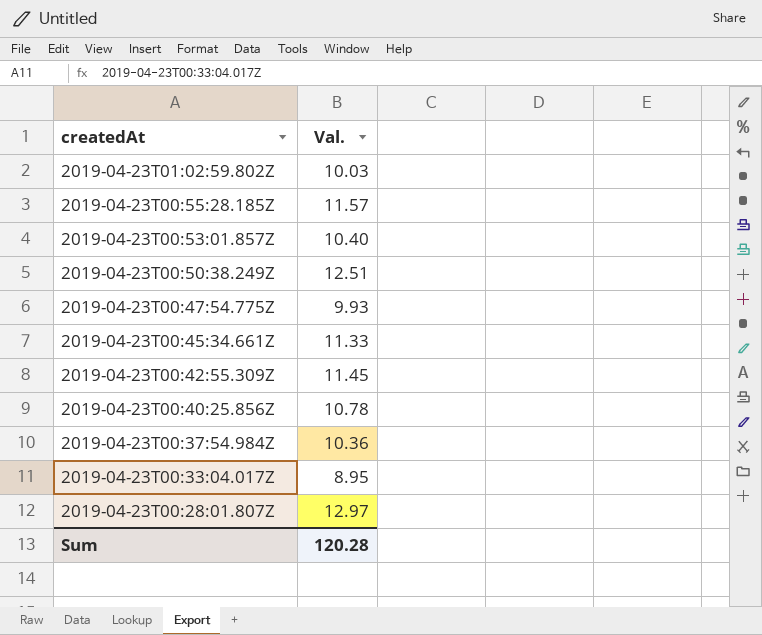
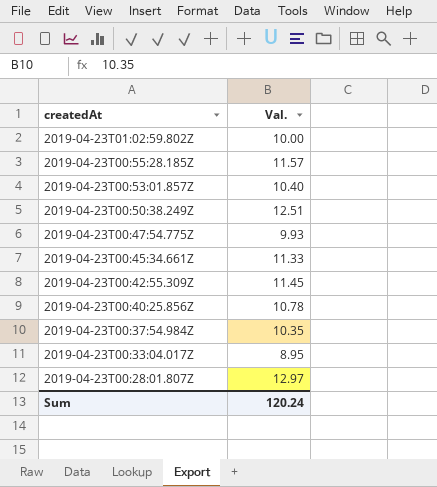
2019-04-23T01:02:59.802Z | Val.: 10.03 -> 10.00
2019-04-23T00:37:54.984Z | Val.: 10.36 -> 10.35
Sum | Val.: 120.28 -> 120.24

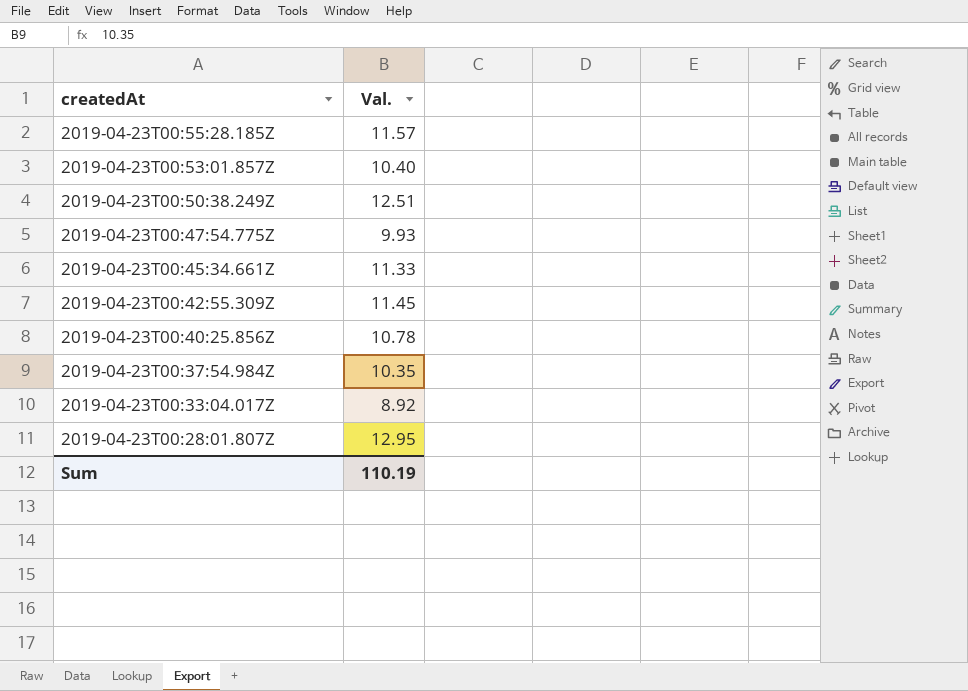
row 2019-04-23T01:02:59.802Z: 10.00 -> none
2019-04-23T00:33:04.017Z | Val.: 8.95 -> 8.92
2019-04-23T00:28:01.807Z | Val.: 12.97 -> 12.95
Sum | Val.: 120.24 -> 110.19

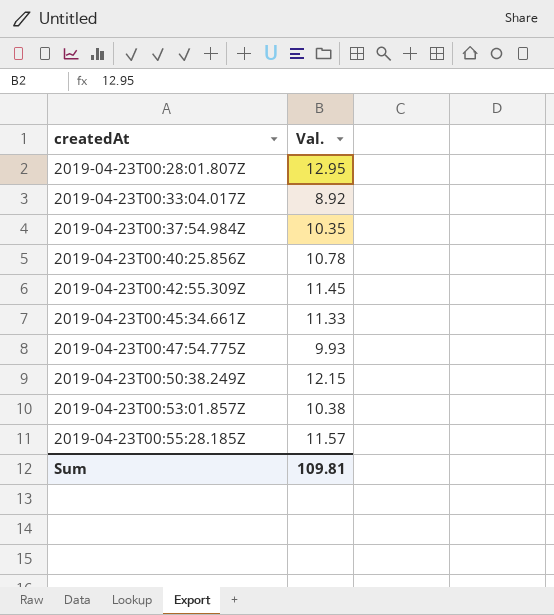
row order: createdAt descending -> createdAt ascending
2019-04-23T00:50:38.249Z | Val.: 12.51 -> 12.15
2019-04-23T00:53:01.857Z | Val.: 10.40 -> 10.38
Sum | Val.: 110.19 -> 109.81

